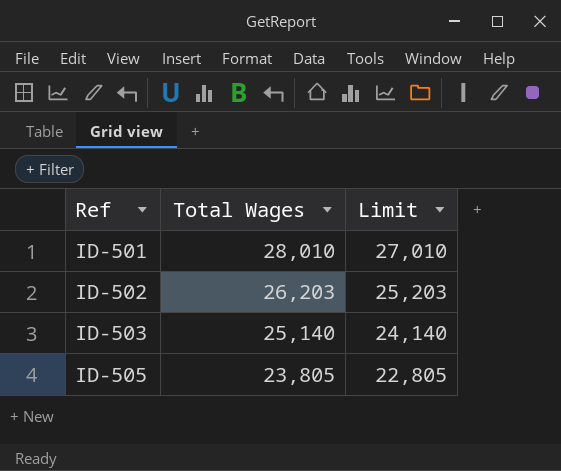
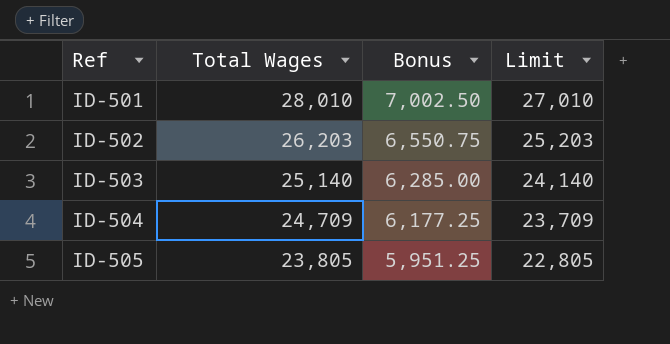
column Bonus | formula: none -> [Total Wages] * 0.25
row ID-504: none -> 24,709 | 6,177.25 | 23,709

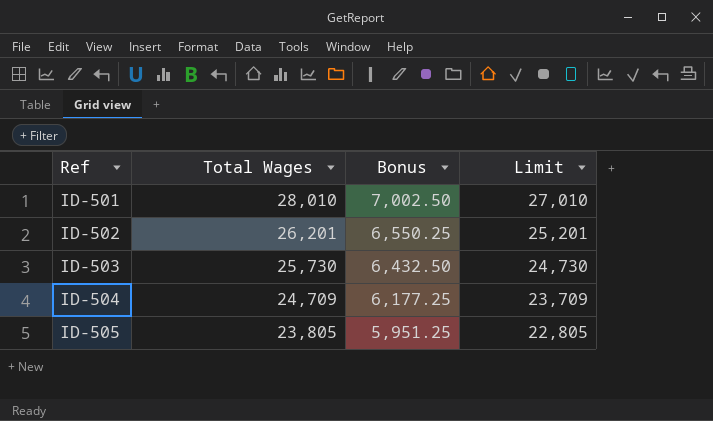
ID-502 | Total Wages: 26,203 -> 26,201
ID-502 | Bonus: 6,550.75 -> 6,550.25
ID-502 | Limit: 25,203 -> 25,201
ID-503 | Total Wages: 25,140 -> 25,730
ID-503 | Bonus: 6,285.00 -> 6,432.50
ID-503 | Limit: 24,140 -> 24,730

